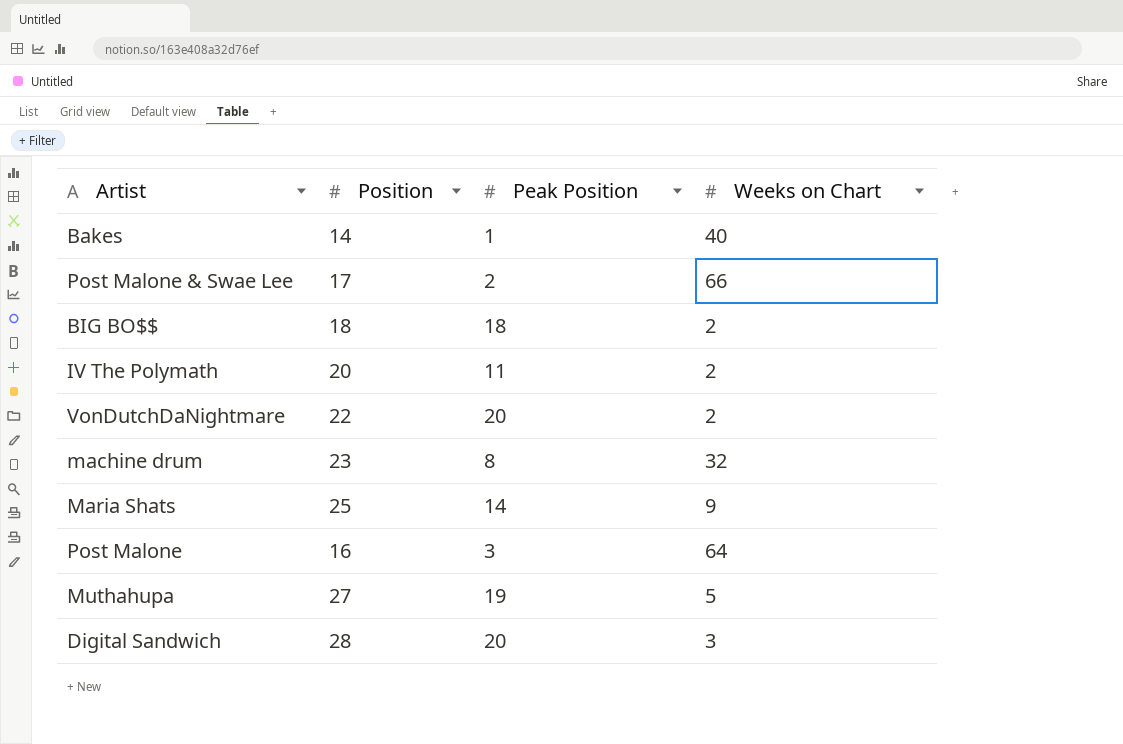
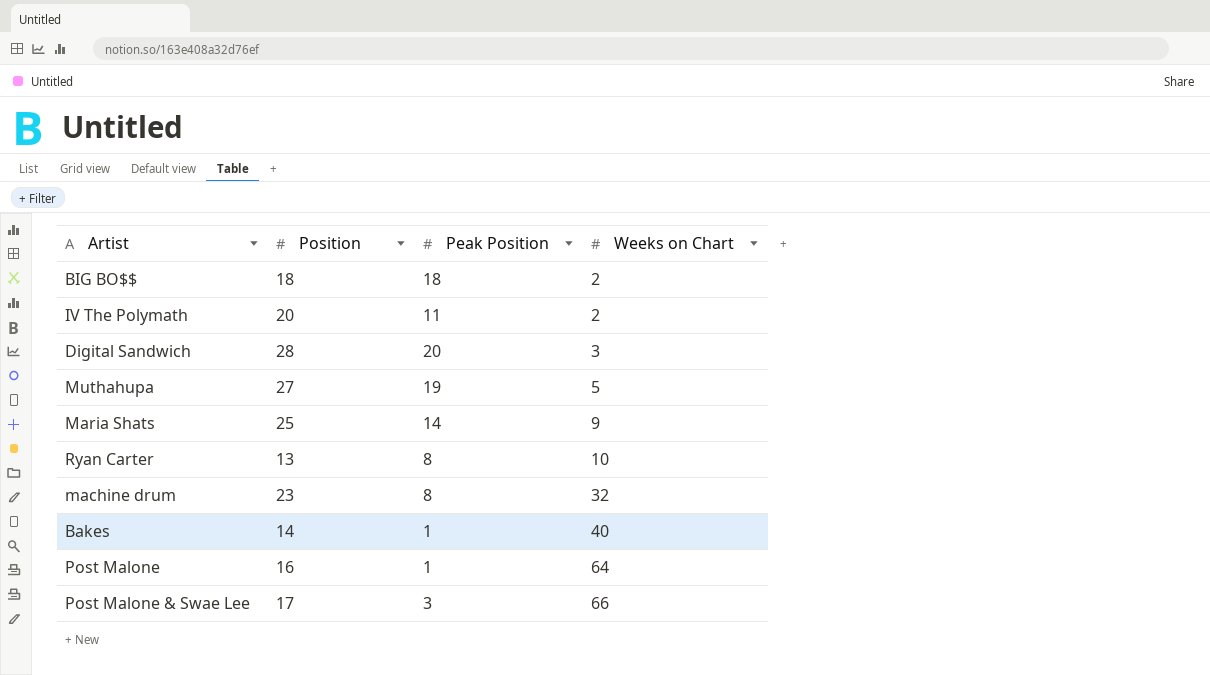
row order: none -> Weeks on Chart ascending
row VonDutchDaNightmare: 22 | 20 | 2 -> none
row Ryan Carter: none -> 13 | 8 | 10
Post Malone | Peak Position: 3 -> 1
Post Malone & Swae Lee | Peak Position: 2 -> 3

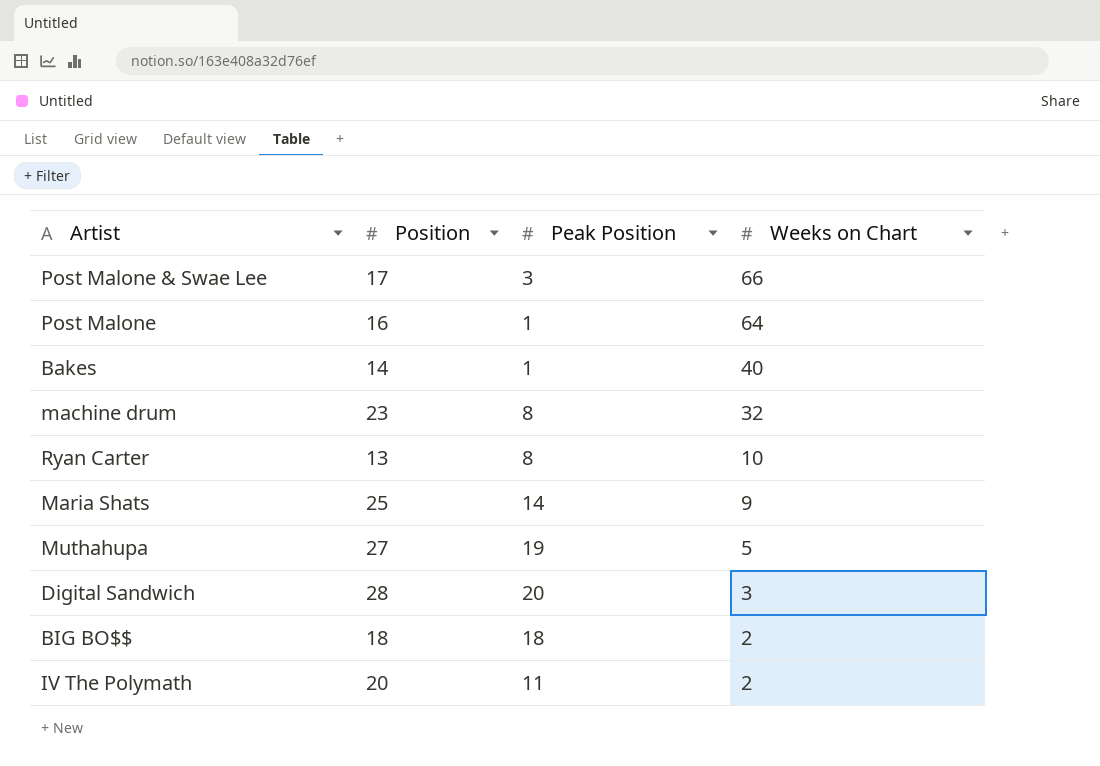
row order: Weeks on Chart ascending -> Weeks on Chart descending

